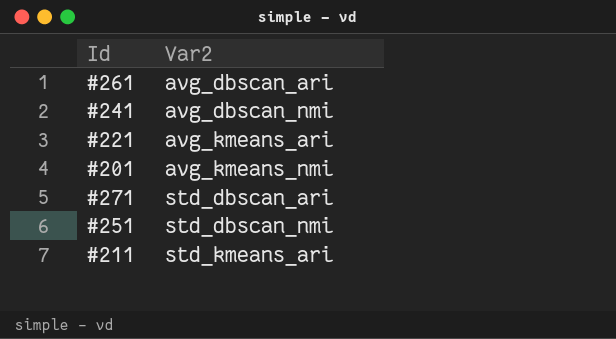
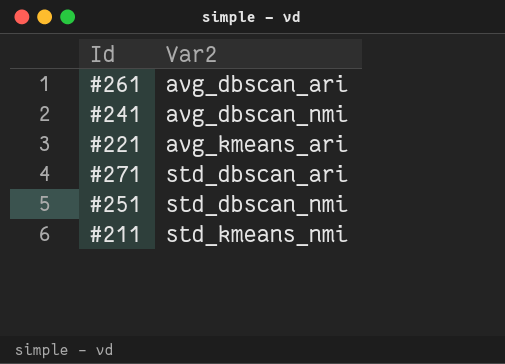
row #201: avg_kmeans_nmi -> none
#211 | Var2: std_kmeans_ari -> std_kmeans_nmi

